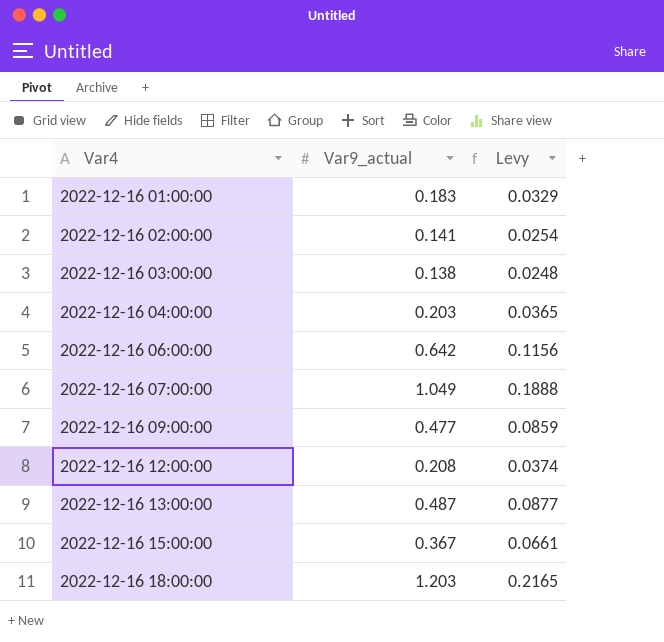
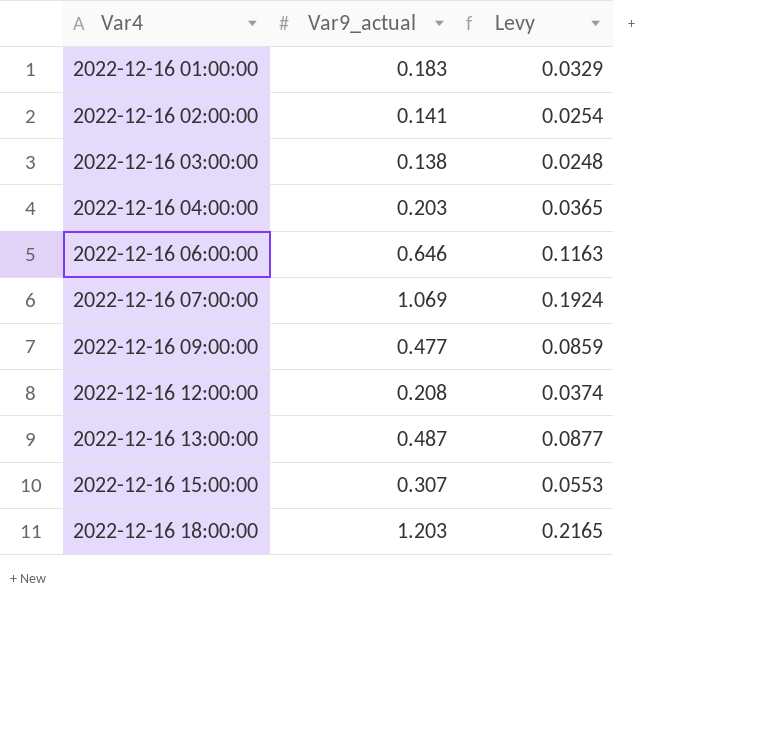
2022-12-16 06:00:00 | Var9_actual: 0.642 -> 0.646
2022-12-16 06:00:00 | Levy: 0.1156 -> 0.1163
2022-12-16 07:00:00 | Var9_actual: 1.049 -> 1.069
2022-12-16 07:00:00 | Levy: 0.1888 -> 0.1924
2022-12-16 15:00:00 | Var9_actual: 0.367 -> 0.307
2022-12-16 15:00:00 | Levy: 0.0661 -> 0.0553

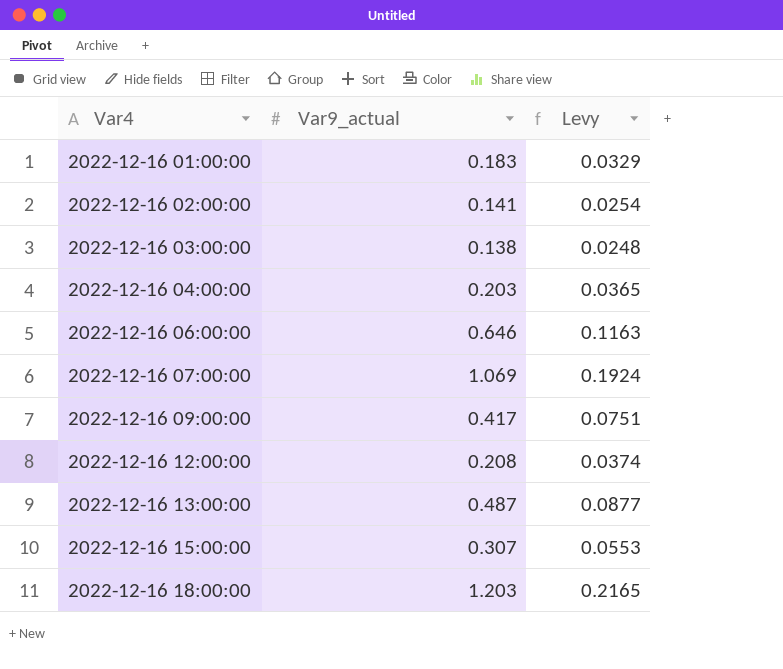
2022-12-16 09:00:00 | Var9_actual: 0.477 -> 0.417
2022-12-16 09:00:00 | Levy: 0.0859 -> 0.0751

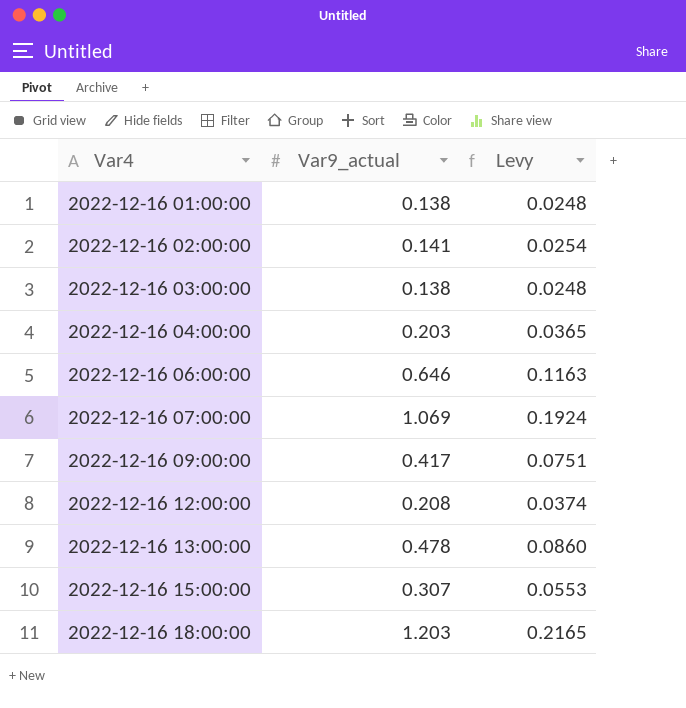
2022-12-16 01:00:00 | Var9_actual: 0.183 -> 0.138
2022-12-16 01:00:00 | Levy: 0.0329 -> 0.0248
2022-12-16 13:00:00 | Var9_actual: 0.487 -> 0.478
2022-12-16 13:00:00 | Levy: 0.0877 -> 0.0860

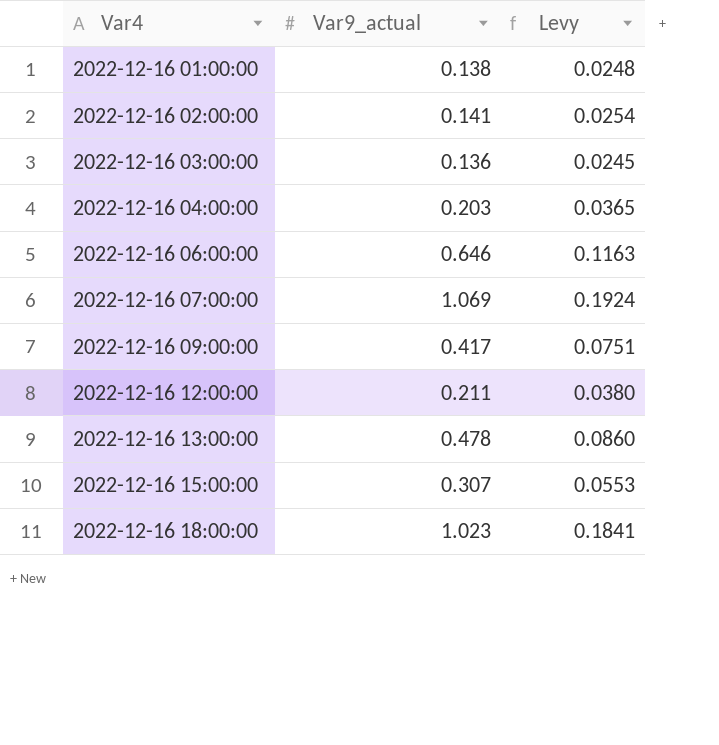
2022-12-16 03:00:00 | Var9_actual: 0.138 -> 0.136
2022-12-16 03:00:00 | Levy: 0.0248 -> 0.0245
2022-12-16 12:00:00 | Var9_actual: 0.208 -> 0.211
2022-12-16 12:00:00 | Levy: 0.0374 -> 0.0380
2022-12-16 18:00:00 | Var9_actual: 1.203 -> 1.023
2022-12-16 18:00:00 | Levy: 0.2165 -> 0.1841

